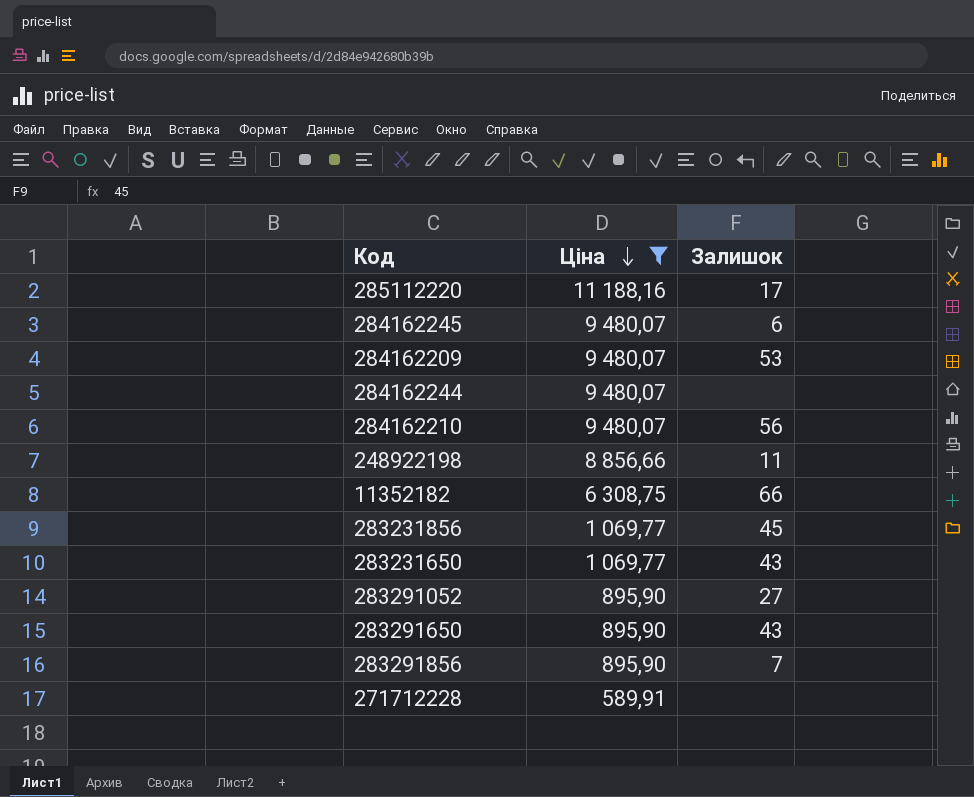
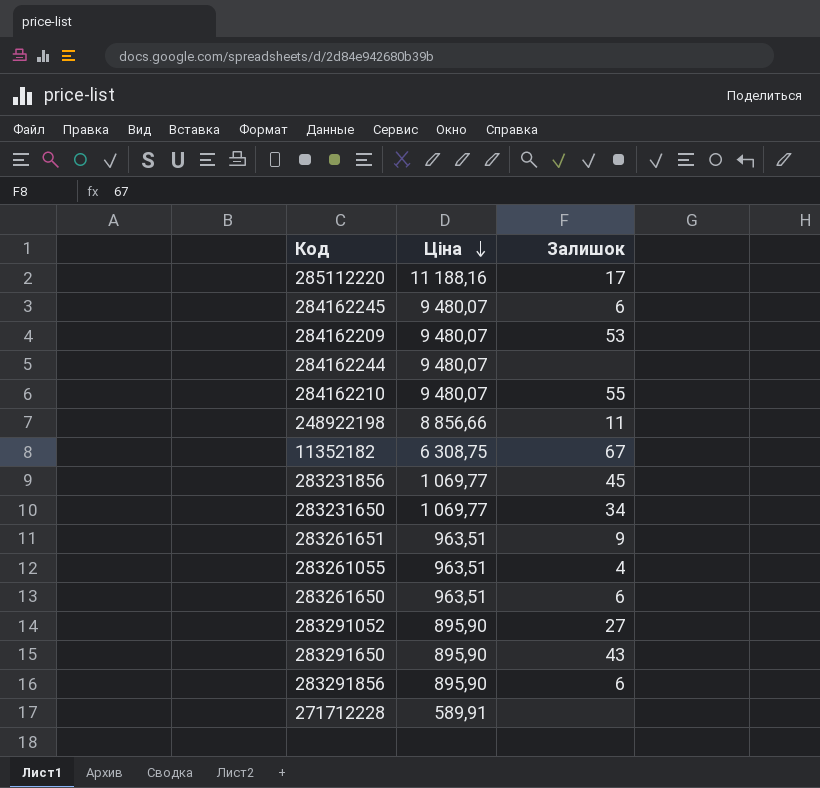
filter: Ціна != 963,51 -> none
284162210 | Залишок: 56 -> 55
11352182 | Залишок: 66 -> 67
283231650 | Залишок: 43 -> 34
283291856 | Залишок: 7 -> 6

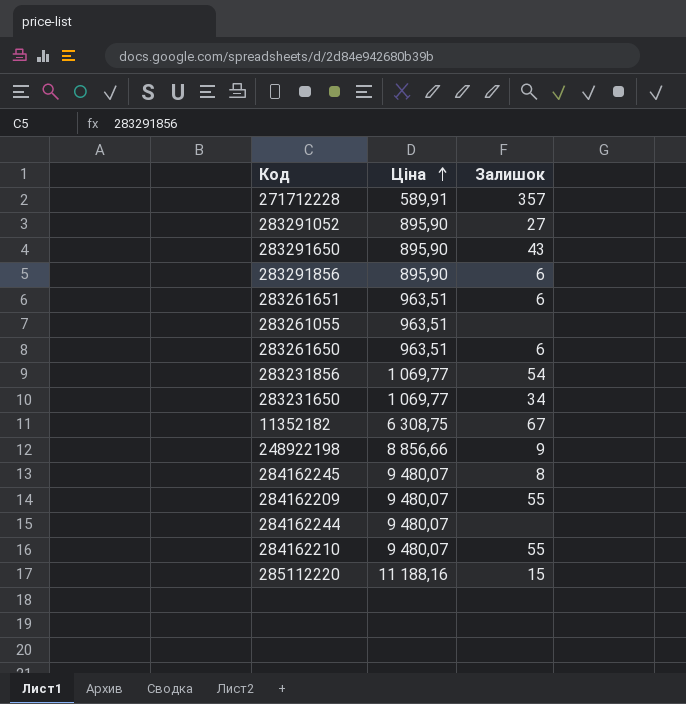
row order: Ціна descending -> Ціна ascending
271712228 | Залишок: none -> 357
283261651 | Залишок: 9 -> 6
283261055 | Залишок: 4 -> none
283231856 | Залишок: 45 -> 54
248922198 | Залишок: 11 -> 9
284162245 | Залишок: 6 -> 8
284162209 | Залишок: 53 -> 55
285112220 | Залишок: 17 -> 15

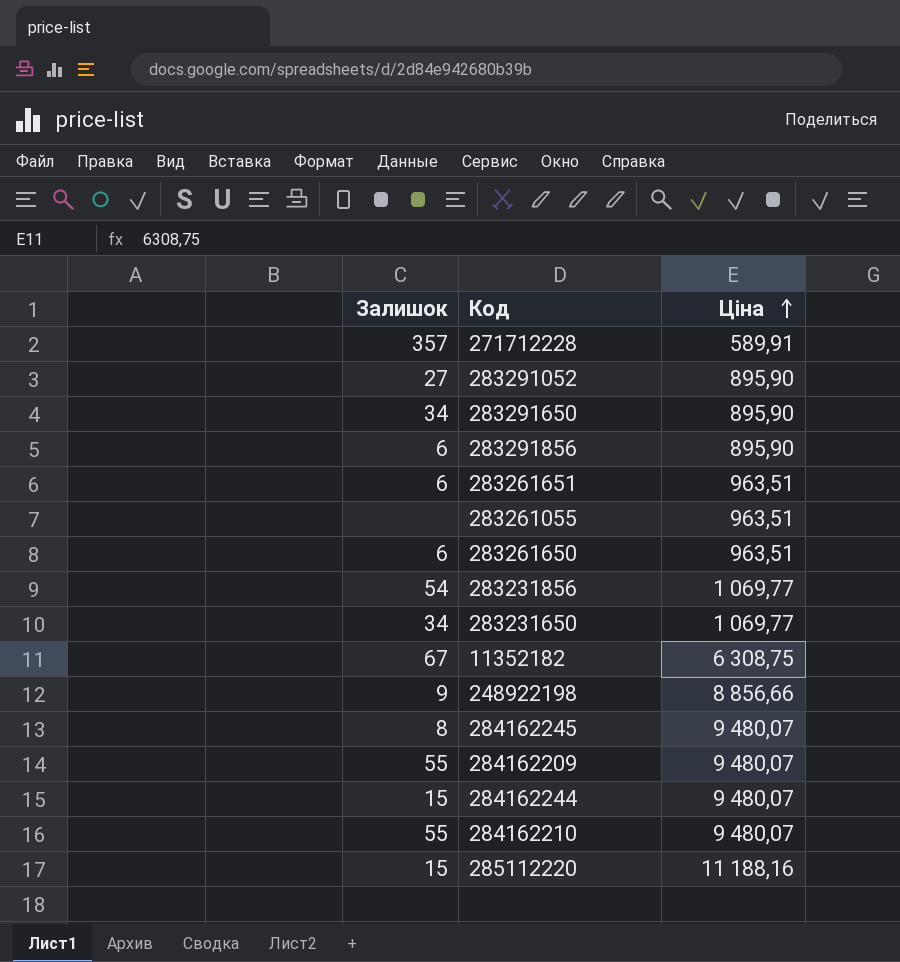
column Залишок | position: 3 -> 1
283291650 | Залишок: 43 -> 34
284162244 | Залишок: none -> 15

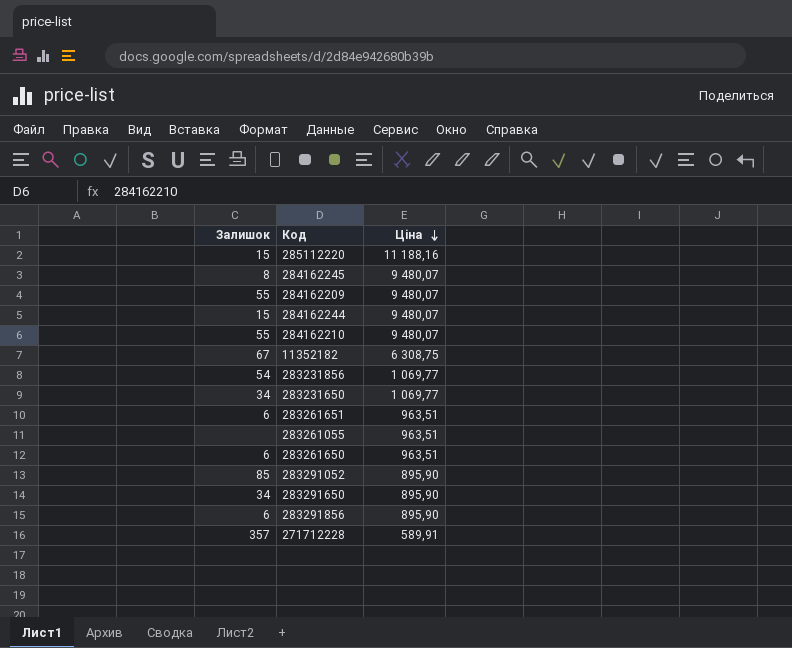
row order: Ціна ascending -> Ціна descending
row 248922198: 9 | 8 856,66 -> none
283291052 | Залишок: 27 -> 85

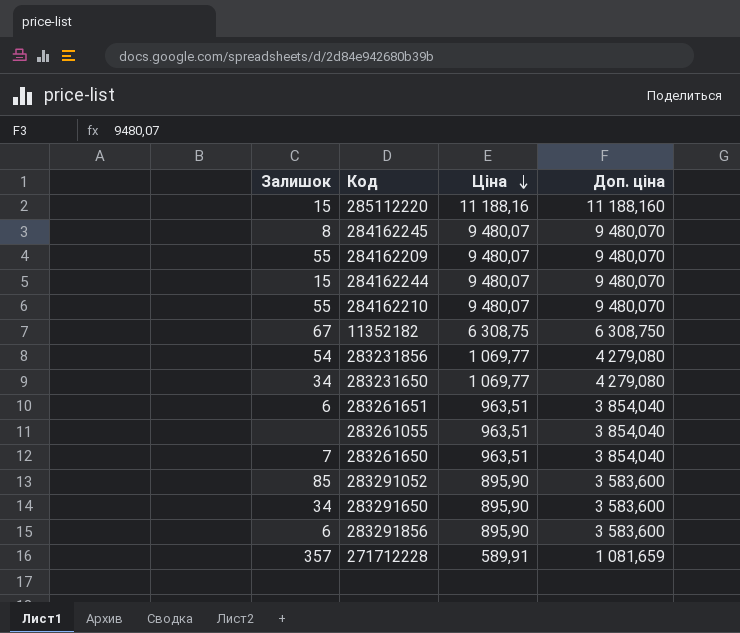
column Доп. ціна | position: none -> 4
283261650 | Залишок: 6 -> 7

